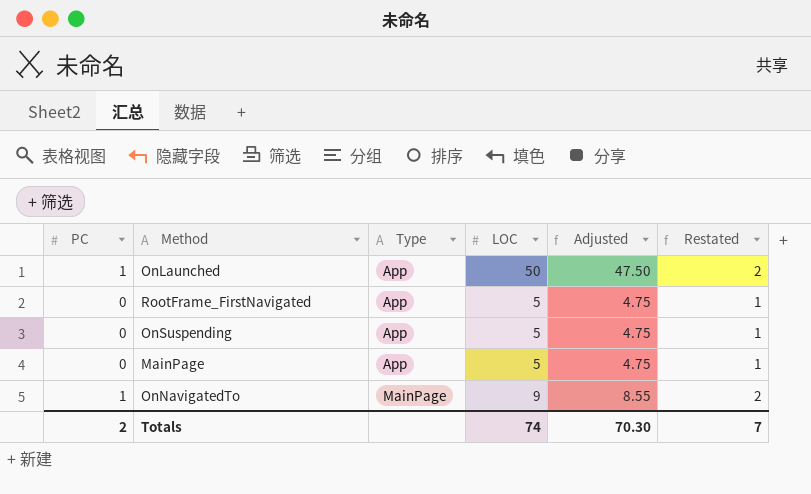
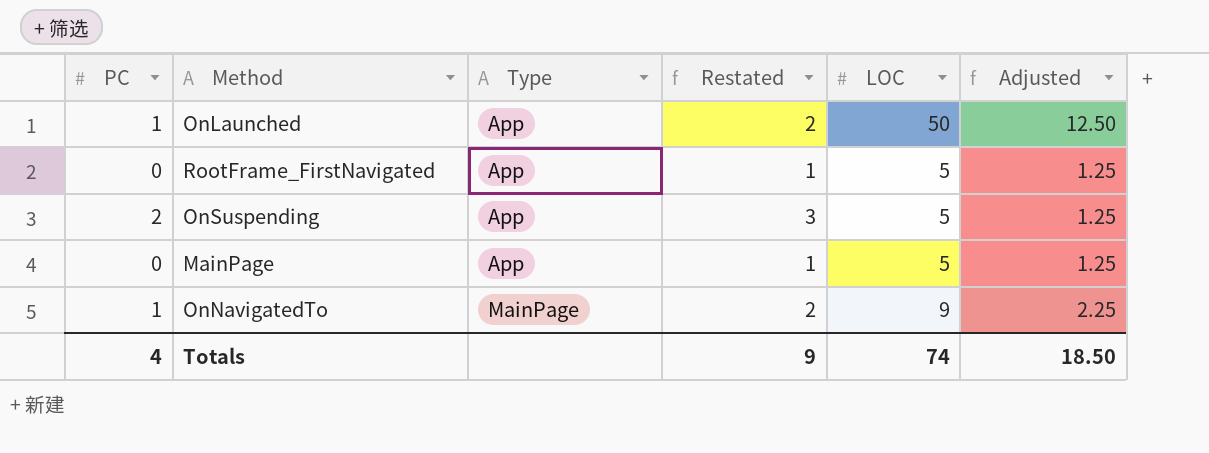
column Restated | position: 6 -> 4
column Adjusted | formula: [LOC] * 0.95 -> [LOC] * 0.25
OnSuspending | PC: 0 -> 2
OnSuspending | Restated: 1 -> 3
Totals | PC: 2 -> 4
Totals | Restated: 7 -> 9
Totals | Adjusted: 70.30 -> 18.50

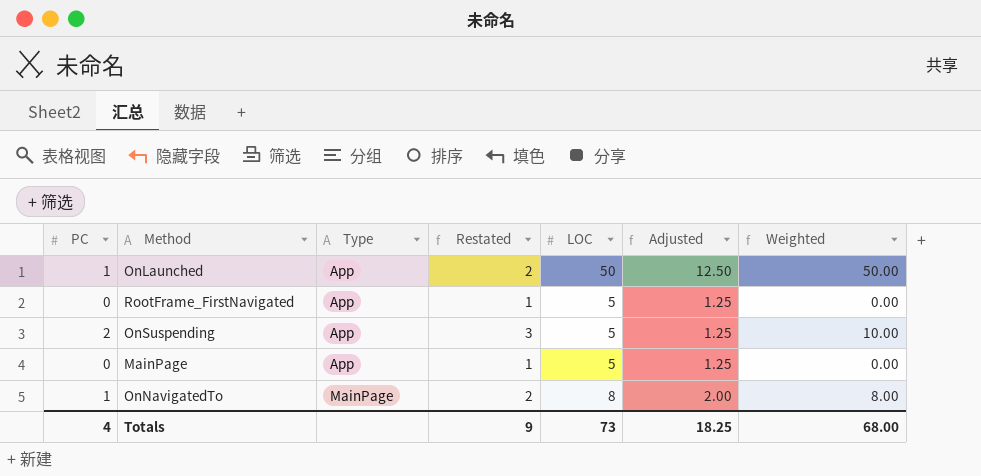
column Weighted | formula: none -> [PC] * [LOC]
OnNavigatedTo | LOC: 9 -> 8
OnNavigatedTo | Adjusted: 2.25 -> 2.00
Totals | LOC: 74 -> 73
Totals | Adjusted: 18.50 -> 18.25

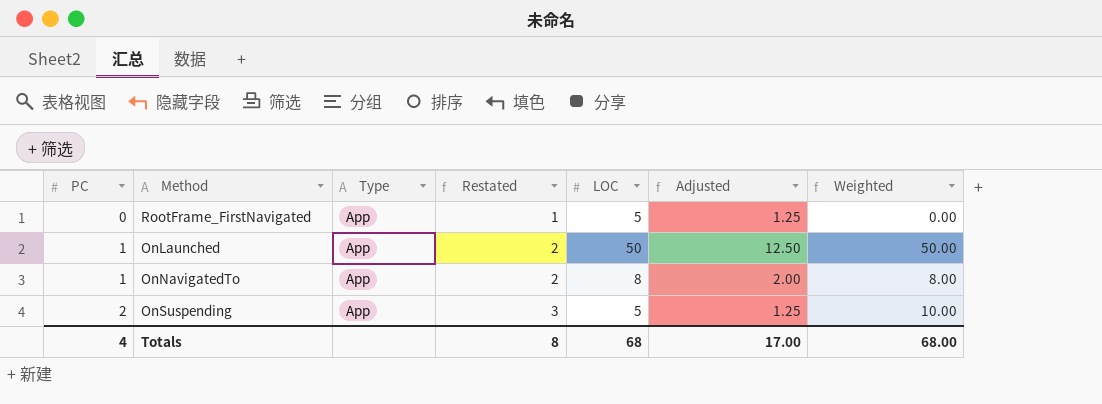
row order: Type ascending -> PC ascending
row MainPage: 0 | App | 1 | 5 | 1.25 | 0.00 -> none
OnNavigatedTo | Type: MainPage -> App
Totals | Restated: 9 -> 8
Totals | LOC: 73 -> 68
Totals | Adjusted: 18.25 -> 17.00

